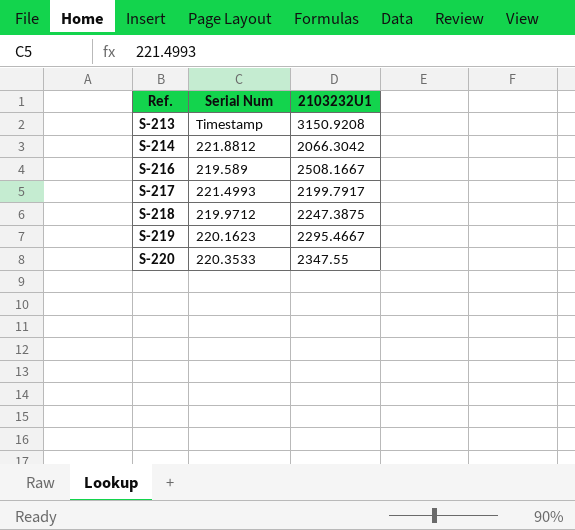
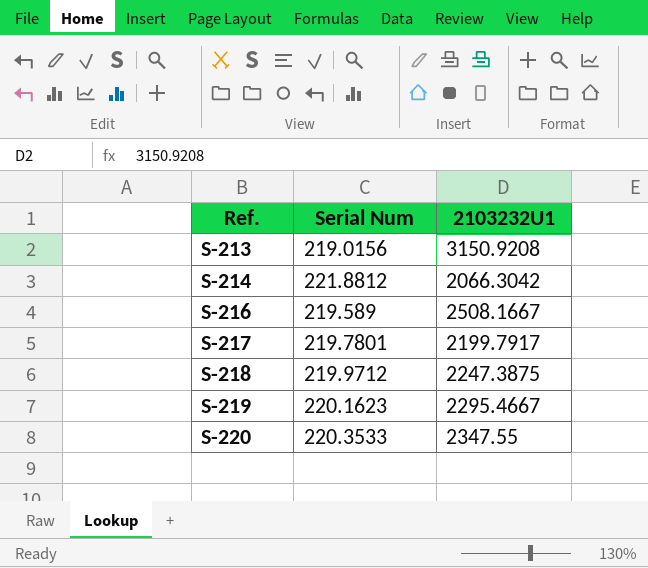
S-213 | Serial Num: Timestamp -> 219.0156
S-217 | Serial Num: 221.4993 -> 219.7801

